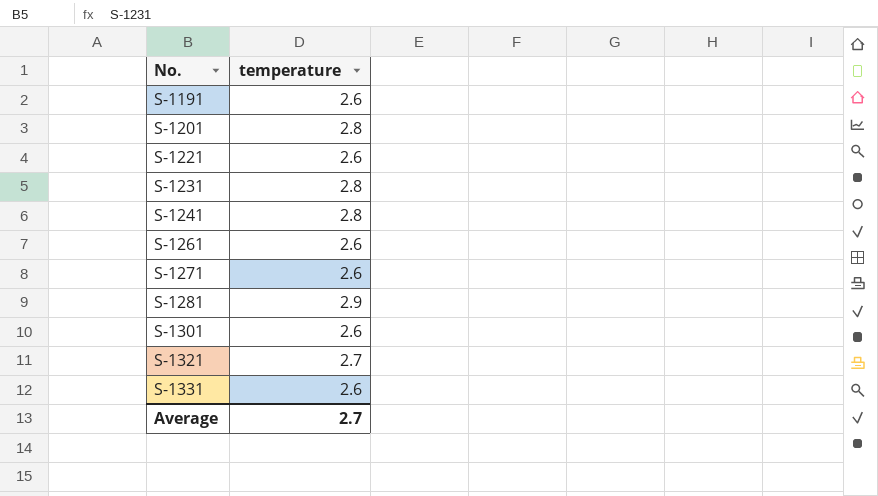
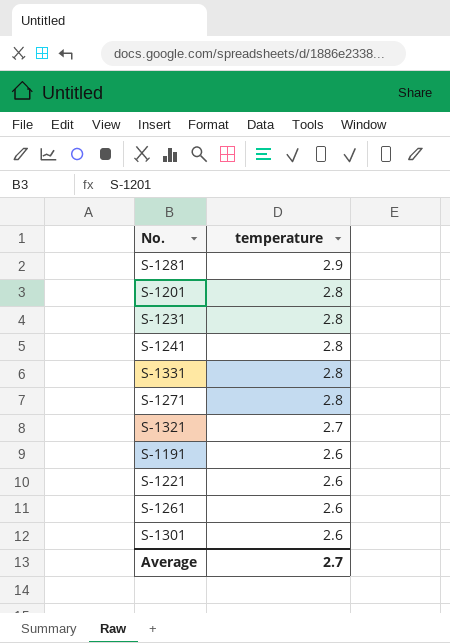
row order: No. ascending -> temperature descending
S-1331 | temperature: 2.6 -> 2.8
S-1271 | temperature: 2.6 -> 2.8

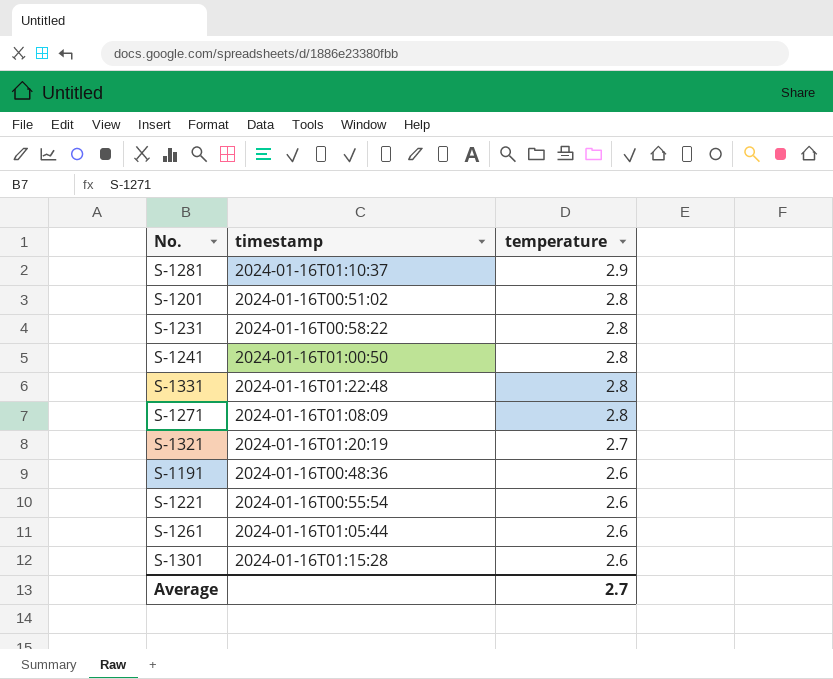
column timestamp | position: none -> 2

